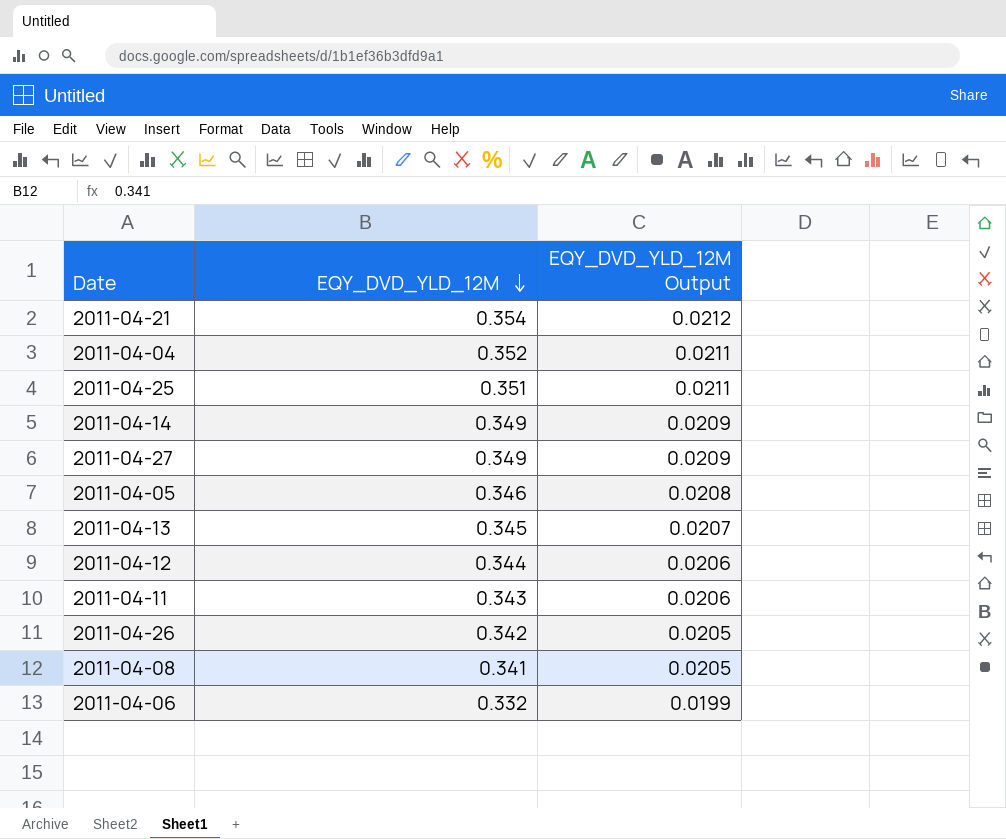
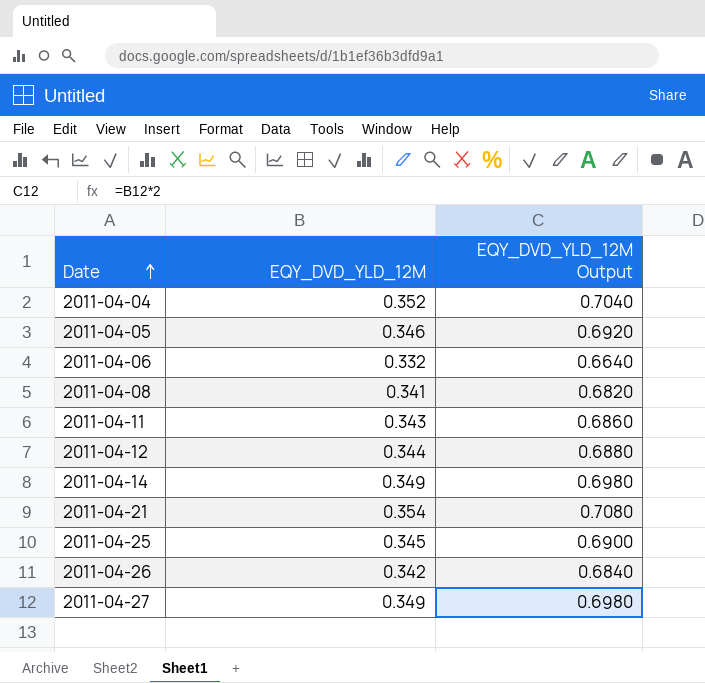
row order: EQY_DVD_YLD_12M descending -> Date ascending
column EQY_DVD_YLD_12M Output | formula: [EQY_DVD_YLD_12M] * 0.06 -> [EQY_DVD_YLD_12M] * 2
row 2011-04-13: 0.345 | 0.0207 -> none
2011-04-25 | EQY_DVD_YLD_12M: 0.351 -> 0.345

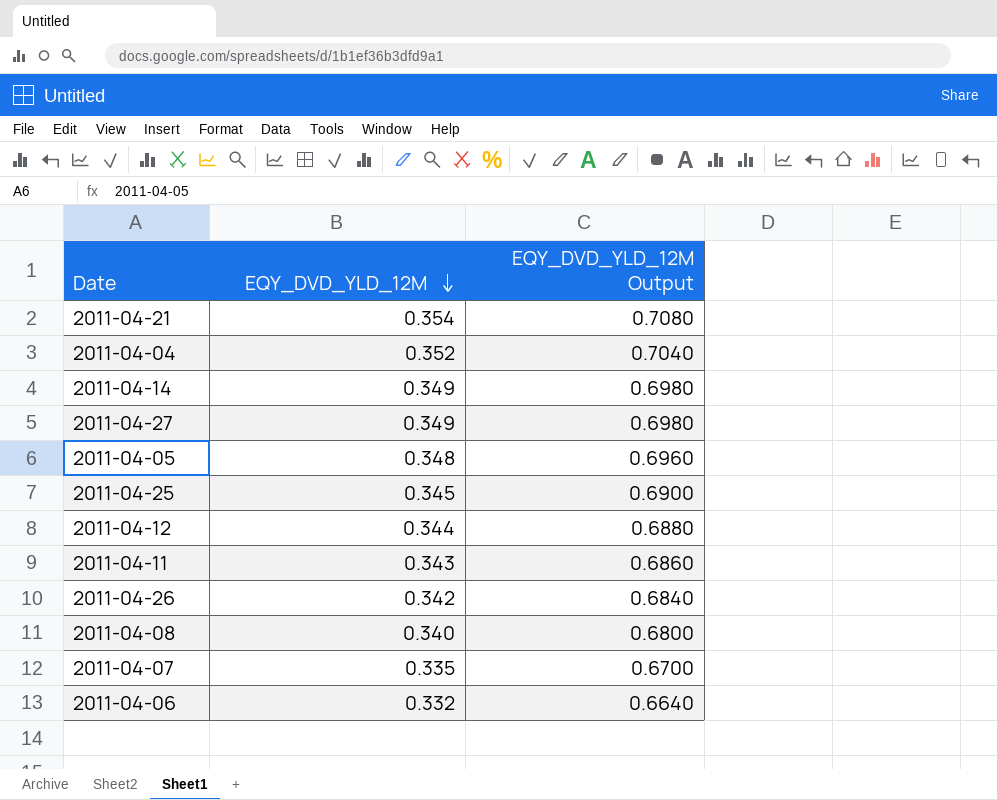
row order: Date ascending -> EQY_DVD_YLD_12M descending
2011-04-05 | EQY_DVD_YLD_12M: 0.346 -> 0.348
2011-04-05 | EQY_DVD_YLD_12M Output: 0.6920 -> 0.6960
2011-04-08 | EQY_DVD_YLD_12M: 0.341 -> 0.340
2011-04-08 | EQY_DVD_YLD_12M Output: 0.6820 -> 0.6800
row 2011-04-07: none -> 0.335 | 0.6700

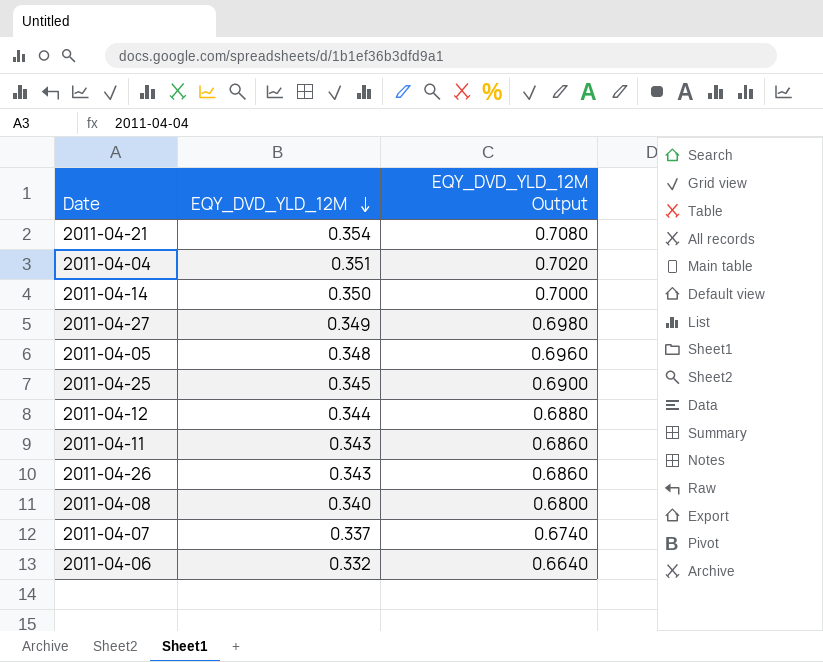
2011-04-04 | EQY_DVD_YLD_12M: 0.352 -> 0.351
2011-04-04 | EQY_DVD_YLD_12M Output: 0.7040 -> 0.7020
2011-04-14 | EQY_DVD_YLD_12M: 0.349 -> 0.350
2011-04-14 | EQY_DVD_YLD_12M Output: 0.6980 -> 0.7000
2011-04-26 | EQY_DVD_YLD_12M: 0.342 -> 0.343
2011-04-26 | EQY_DVD_YLD_12M Output: 0.6840 -> 0.6860
2011-04-07 | EQY_DVD_YLD_12M: 0.335 -> 0.337
2011-04-07 | EQY_DVD_YLD_12M Output: 0.6700 -> 0.6740

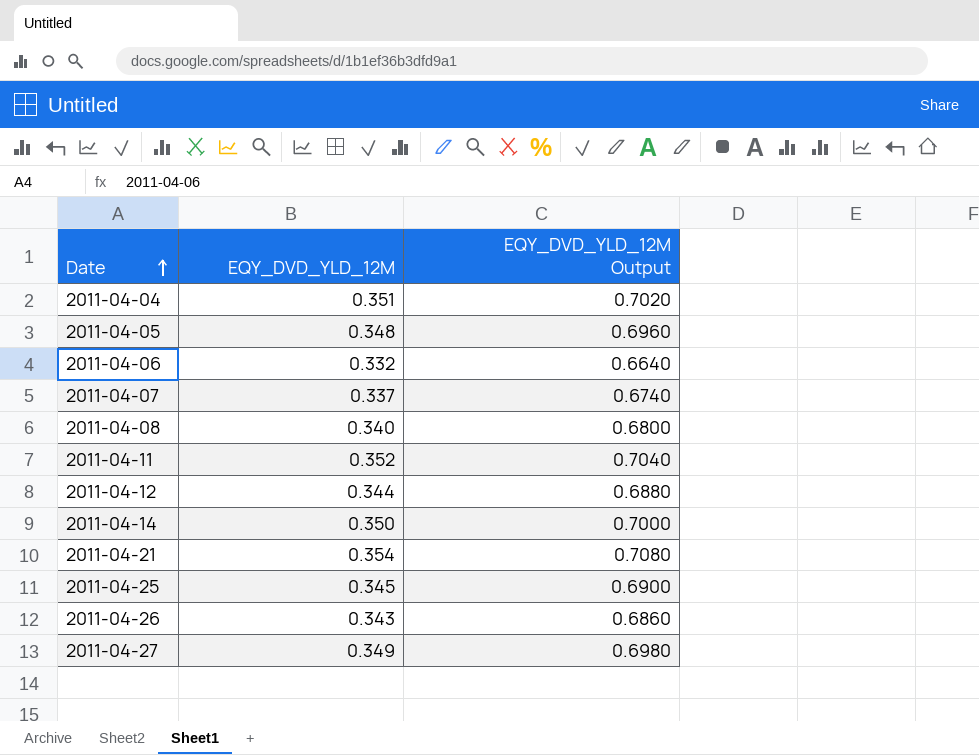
row order: EQY_DVD_YLD_12M descending -> Date ascending
2011-04-11 | EQY_DVD_YLD_12M: 0.343 -> 0.352
2011-04-11 | EQY_DVD_YLD_12M Output: 0.6860 -> 0.7040

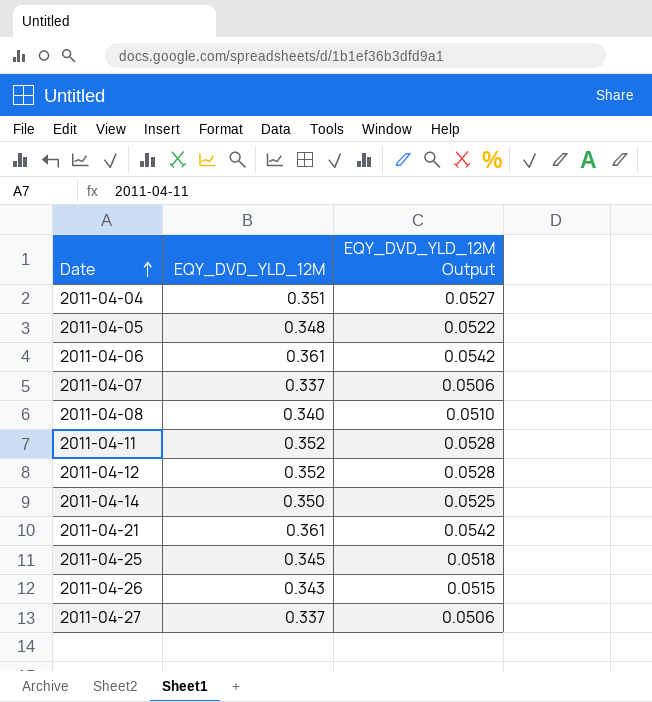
column EQY_DVD_YLD_12M Output | formula: [EQY_DVD_YLD_12M] * 2 -> [EQY_DVD_YLD_12M] * 0.15
2011-04-06 | EQY_DVD_YLD_12M: 0.332 -> 0.361
2011-04-12 | EQY_DVD_YLD_12M: 0.344 -> 0.352
2011-04-21 | EQY_DVD_YLD_12M: 0.354 -> 0.361
2011-04-27 | EQY_DVD_YLD_12M: 0.349 -> 0.337

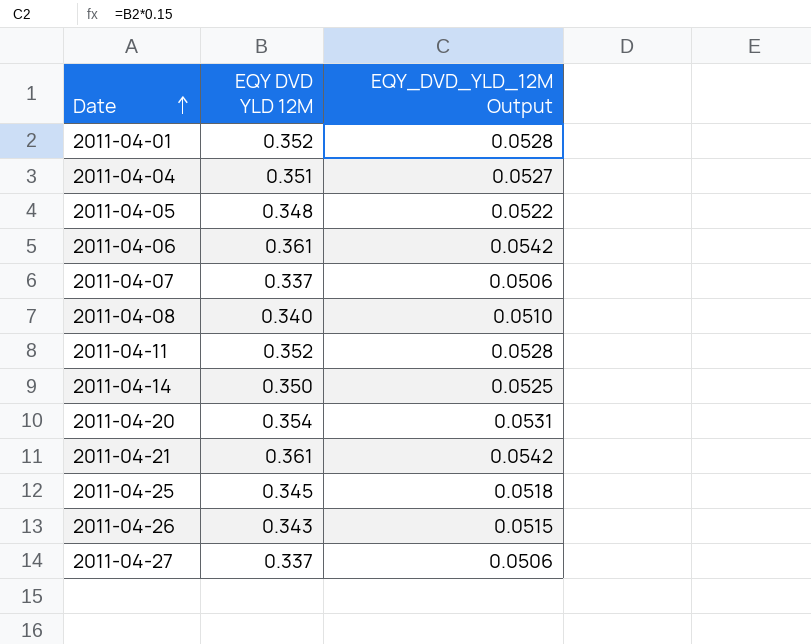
column name: EQY_DVD_YLD_12M -> EQY DVD YLD 12M
row 2011-04-12: 0.352 | 0.0528 -> none
row 2011-04-01: none -> 0.352 | 0.0528
row 2011-04-20: none -> 0.354 | 0.0531

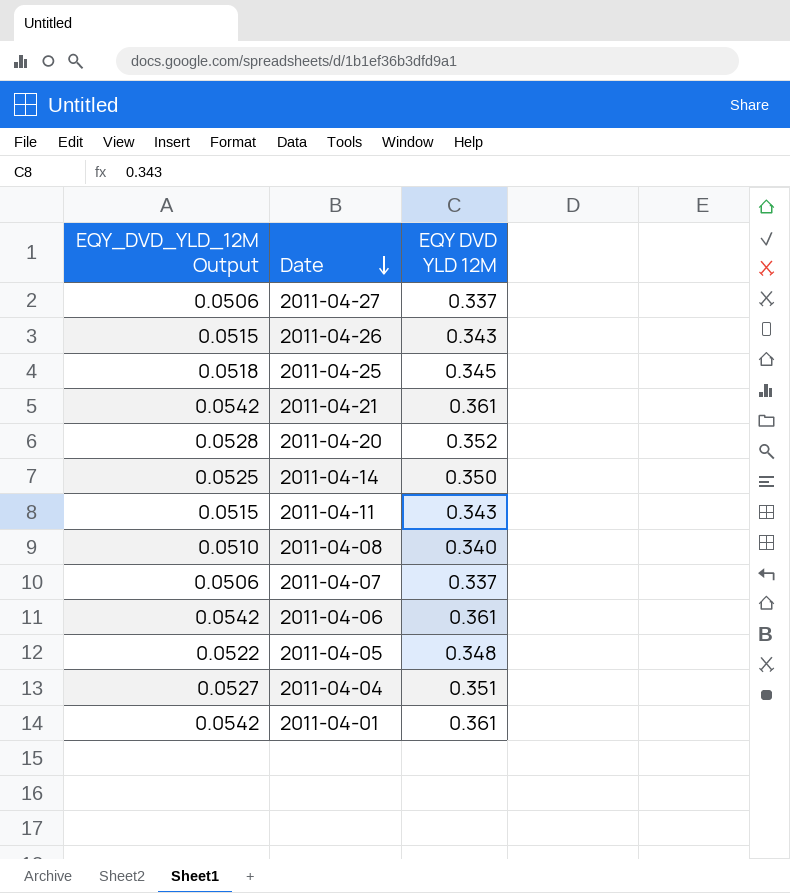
row order: Date ascending -> Date descending
column EQY_DVD_YLD_12M Output | position: 3 -> 1
2011-04-20 | EQY_DVD_YLD_12M Output: 0.0531 -> 0.0528
2011-04-20 | EQY DVD YLD 12M: 0.354 -> 0.352
2011-04-11 | EQY_DVD_YLD_12M Output: 0.0528 -> 0.0515
2011-04-11 | EQY DVD YLD 12M: 0.352 -> 0.343
2011-04-01 | EQY_DVD_YLD_12M Output: 0.0528 -> 0.0542
2011-04-01 | EQY DVD YLD 12M: 0.352 -> 0.361

